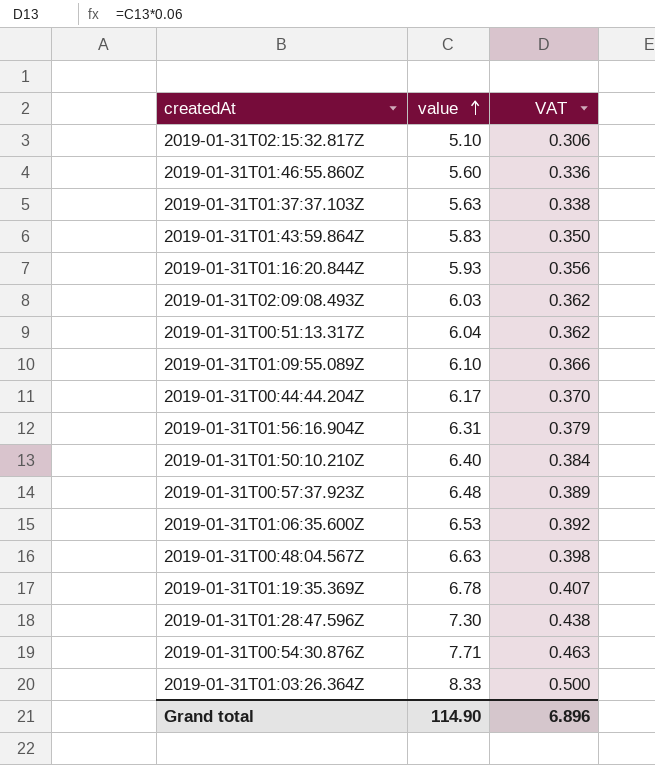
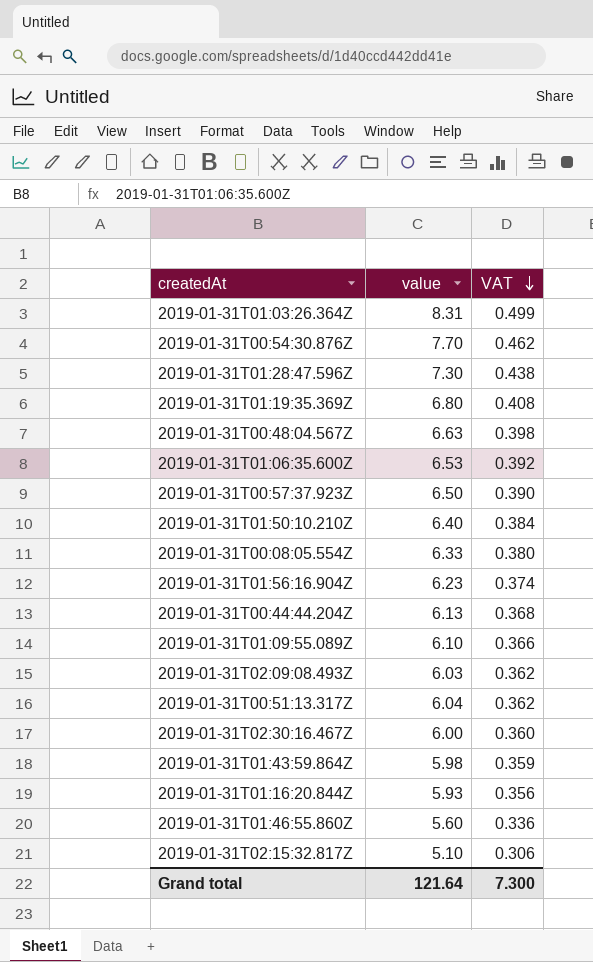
row order: value ascending -> VAT descending
row 2019-01-31T01:37:37.103Z: 5.63 | 0.338 -> none
2019-01-31T01:03:26.364Z | value: 8.33 -> 8.31
2019-01-31T01:03:26.364Z | VAT: 0.500 -> 0.499
2019-01-31T00:54:30.876Z | value: 7.71 -> 7.70
2019-01-31T00:54:30.876Z | VAT: 0.463 -> 0.462
2019-01-31T01:19:35.369Z | value: 6.78 -> 6.80
2019-01-31T01:19:35.369Z | VAT: 0.407 -> 0.408
2019-01-31T00:57:37.923Z | value: 6.48 -> 6.50
2019-01-31T00:57:37.923Z | VAT: 0.389 -> 0.390
row 2019-01-31T00:08:05.554Z: none -> 6.33 | 0.380
2019-01-31T01:56:16.904Z | value: 6.31 -> 6.23
2019-01-31T01:56:16.904Z | VAT: 0.379 -> 0.374
2019-01-31T00:44:44.204Z | value: 6.17 -> 6.13
2019-01-31T00:44:44.204Z | VAT: 0.370 -> 0.368
row 2019-01-31T02:30:16.467Z: none -> 6.00 | 0.360
2019-01-31T01:43:59.864Z | value: 5.83 -> 5.98
2019-01-31T01:43:59.864Z | VAT: 0.350 -> 0.359
Grand total | value: 114.90 -> 121.64
Grand total | VAT: 6.896 -> 7.300

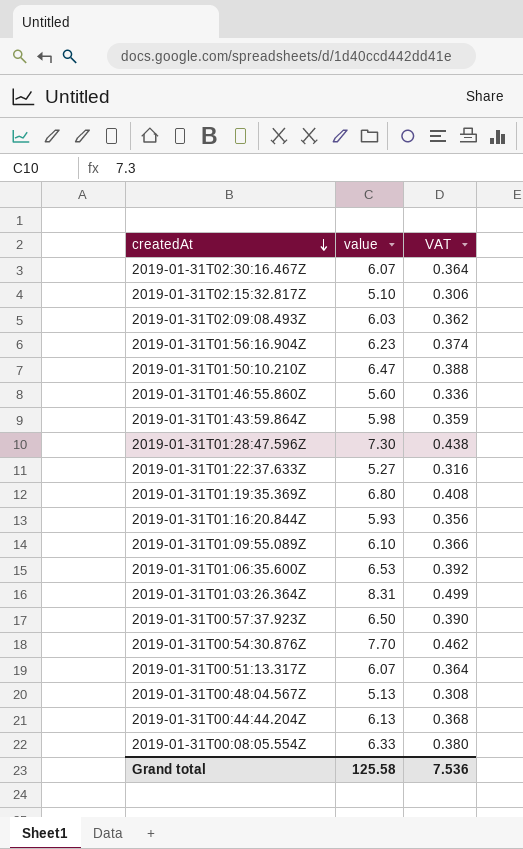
row order: VAT descending -> createdAt descending
2019-01-31T02:30:16.467Z | value: 6.00 -> 6.07
2019-01-31T02:30:16.467Z | VAT: 0.360 -> 0.364
2019-01-31T01:50:10.210Z | value: 6.40 -> 6.47
2019-01-31T01:50:10.210Z | VAT: 0.384 -> 0.388
row 2019-01-31T01:22:37.633Z: none -> 5.27 | 0.316
2019-01-31T00:51:13.317Z | value: 6.04 -> 6.07
2019-01-31T00:51:13.317Z | VAT: 0.362 -> 0.364
2019-01-31T00:48:04.567Z | value: 6.63 -> 5.13
2019-01-31T00:48:04.567Z | VAT: 0.398 -> 0.308
Grand total | value: 121.64 -> 125.58
Grand total | VAT: 7.300 -> 7.536

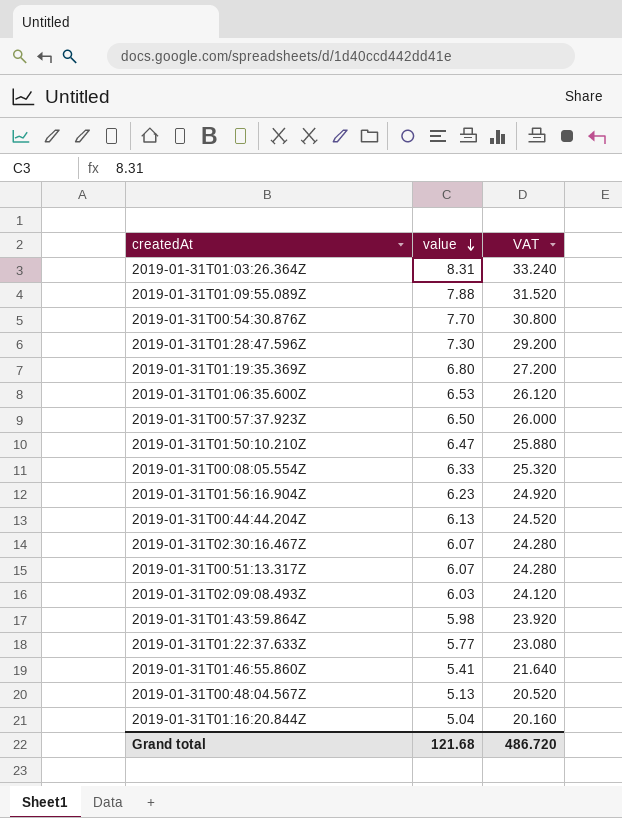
row order: createdAt descending -> value descending
column VAT | formula: [value] * 0.06 -> [value] * 4
row 2019-01-31T02:15:32.817Z: 5.10 | 0.306 -> none
2019-01-31T01:09:55.089Z | value: 6.10 -> 7.88
2019-01-31T01:22:37.633Z | value: 5.27 -> 5.77
2019-01-31T01:46:55.860Z | value: 5.60 -> 5.41
2019-01-31T01:16:20.844Z | value: 5.93 -> 5.04
Grand total | value: 125.58 -> 121.68
Grand total | VAT: 7.536 -> 486.720

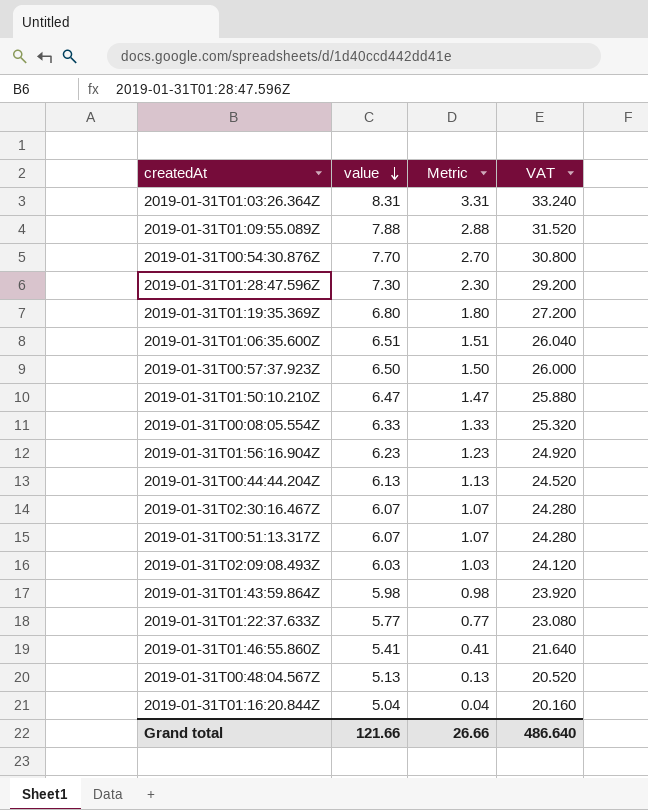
column Metric | formula: none -> [value] - 5
2019-01-31T01:06:35.600Z | value: 6.53 -> 6.51
2019-01-31T01:06:35.600Z | VAT: 26.120 -> 26.040
Grand total | value: 121.68 -> 121.66
Grand total | VAT: 486.720 -> 486.640

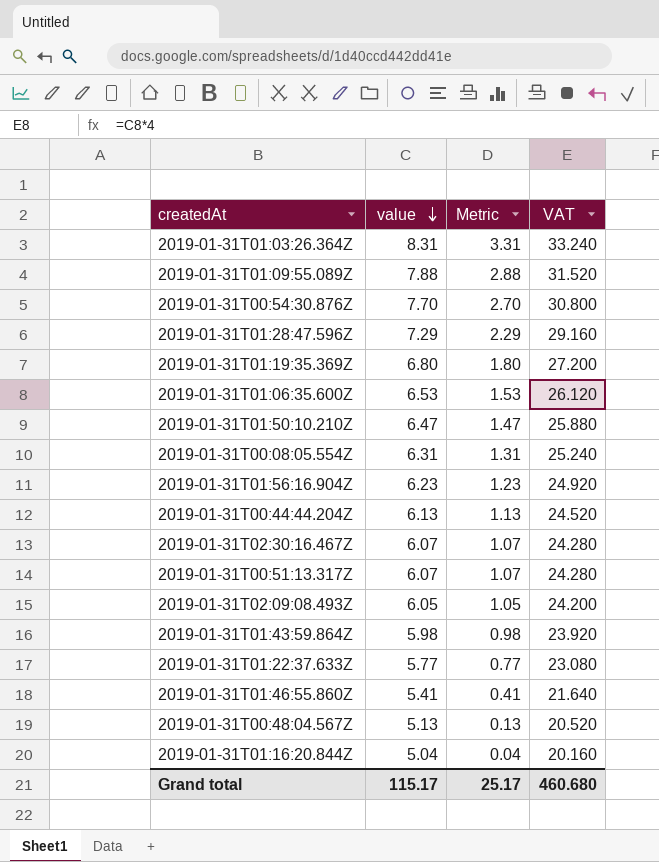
row 2019-01-31T00:57:37.923Z: 6.50 | 1.50 | 26.000 -> none
2019-01-31T01:28:47.596Z | value: 7.30 -> 7.29
2019-01-31T01:28:47.596Z | Metric: 2.30 -> 2.29
2019-01-31T01:28:47.596Z | VAT: 29.200 -> 29.160
2019-01-31T01:06:35.600Z | value: 6.51 -> 6.53
2019-01-31T01:06:35.600Z | Metric: 1.51 -> 1.53
2019-01-31T01:06:35.600Z | VAT: 26.040 -> 26.120
2019-01-31T00:08:05.554Z | value: 6.33 -> 6.31
2019-01-31T00:08:05.554Z | Metric: 1.33 -> 1.31
2019-01-31T00:08:05.554Z | VAT: 25.320 -> 25.240
2019-01-31T02:09:08.493Z | value: 6.03 -> 6.05
2019-01-31T02:09:08.493Z | Metric: 1.03 -> 1.05
2019-01-31T02:09:08.493Z | VAT: 24.120 -> 24.200
Grand total | value: 121.66 -> 115.17
Grand total | Metric: 26.66 -> 25.17
Grand total | VAT: 486.640 -> 460.680

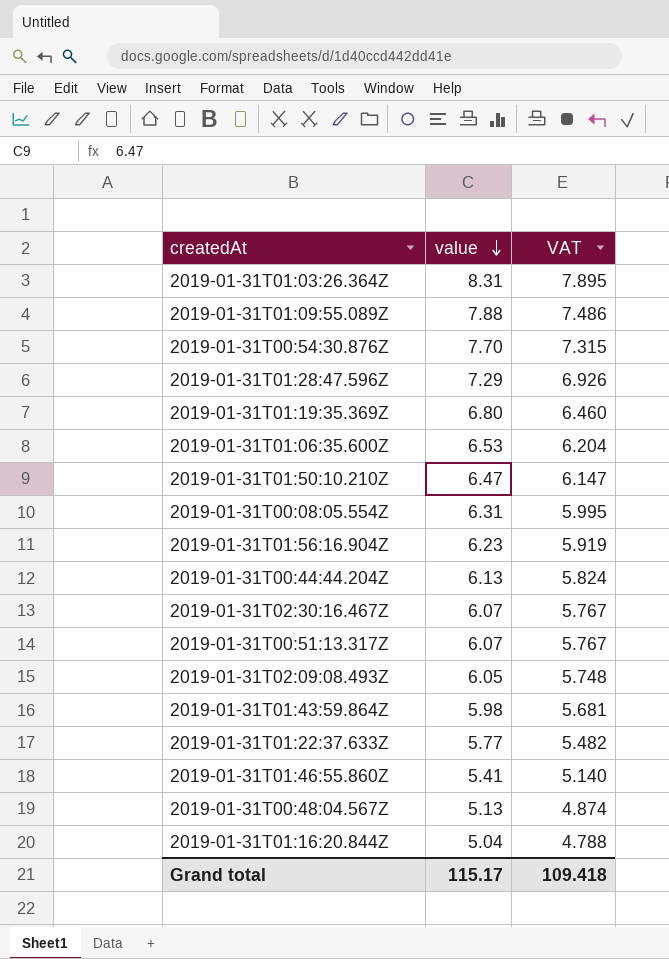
column Metric | formula: [value] - 5 -> none
column VAT | formula: [value] * 4 -> [value] * 0.95
Grand total | VAT: 460.680 -> 109.418

